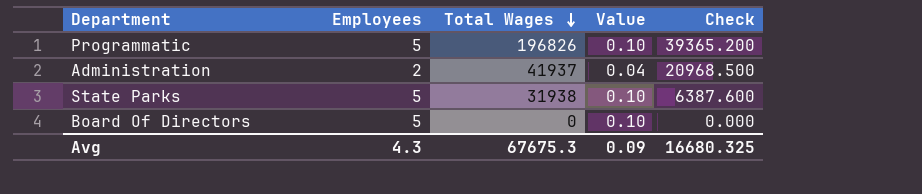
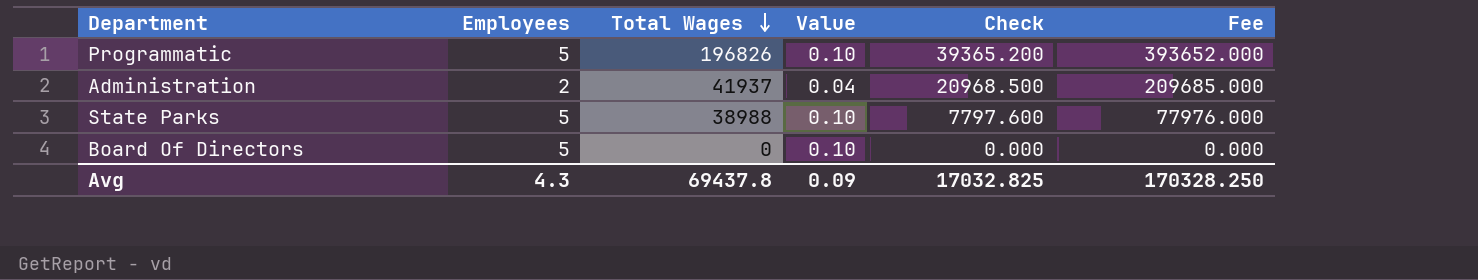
column Fee | formula: none -> [Check] * 10
State Parks | Total Wages: 31938 -> 38988
State Parks | Check: 6387.600 -> 7797.600
Avg | Total Wages: 67675.3 -> 69437.8
Avg | Check: 16680.325 -> 17032.825

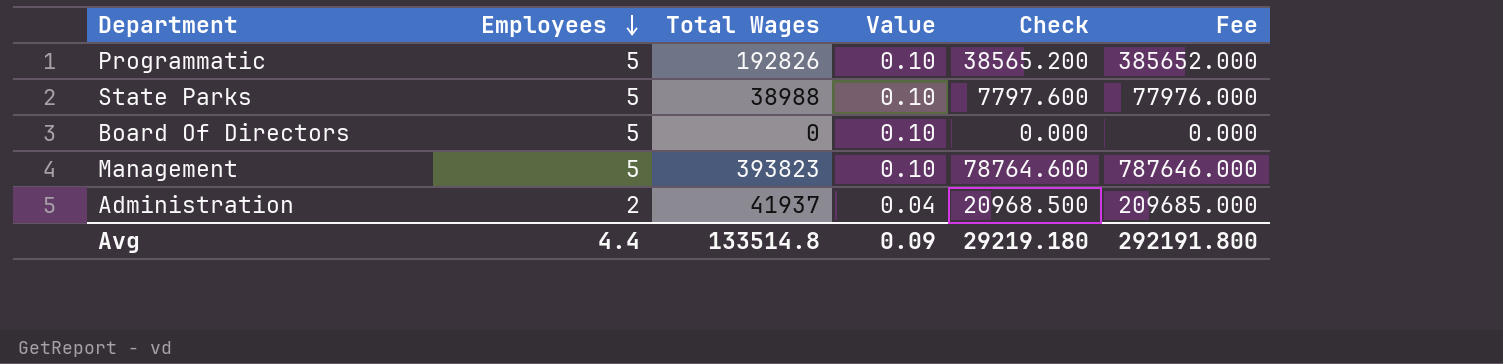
row order: Total Wages descending -> Employees descending
Programmatic | Total Wages: 196826 -> 192826
Programmatic | Check: 39365.200 -> 38565.200
Programmatic | Fee: 393652.000 -> 385652.000
row Management: none -> 5 | 393823 | 0.10 | 78764.600 | 787646.000
Avg | Employees: 4.3 -> 4.4
Avg | Total Wages: 69437.8 -> 133514.8
Avg | Check: 17032.825 -> 29219.180
Avg | Fee: 170328.250 -> 292191.800

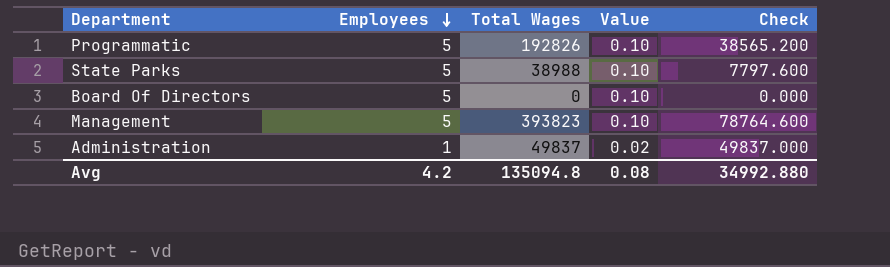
column Fee | formula: [Check] * 10 -> none
Administration | Employees: 2 -> 1
Administration | Total Wages: 41937 -> 49837
Administration | Value: 0.04 -> 0.02
Administration | Check: 20968.500 -> 49837.000
Avg | Employees: 4.4 -> 4.2
Avg | Total Wages: 133514.8 -> 135094.8
Avg | Value: 0.09 -> 0.08
Avg | Check: 29219.180 -> 34992.880

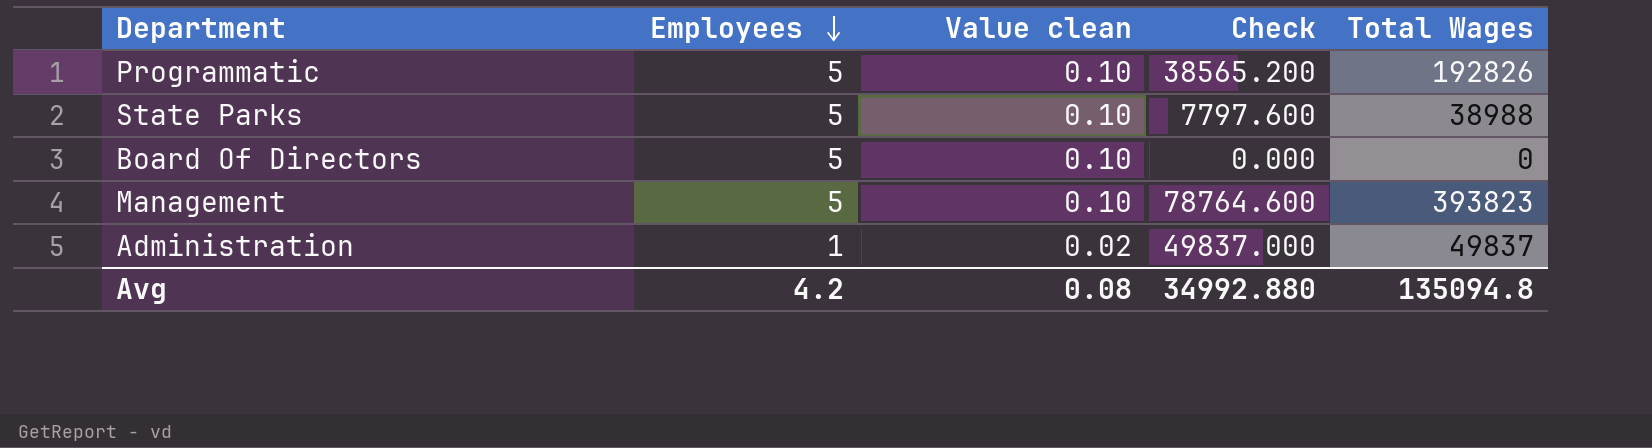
column name: Value -> Value clean
column Total Wages | position: 3 -> 5

